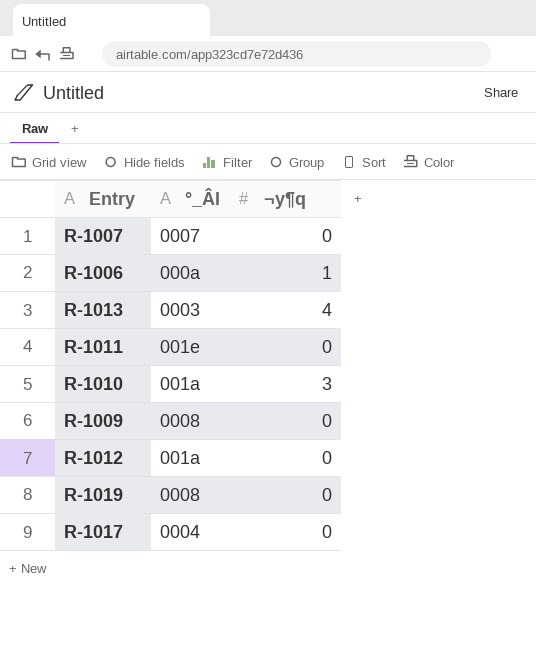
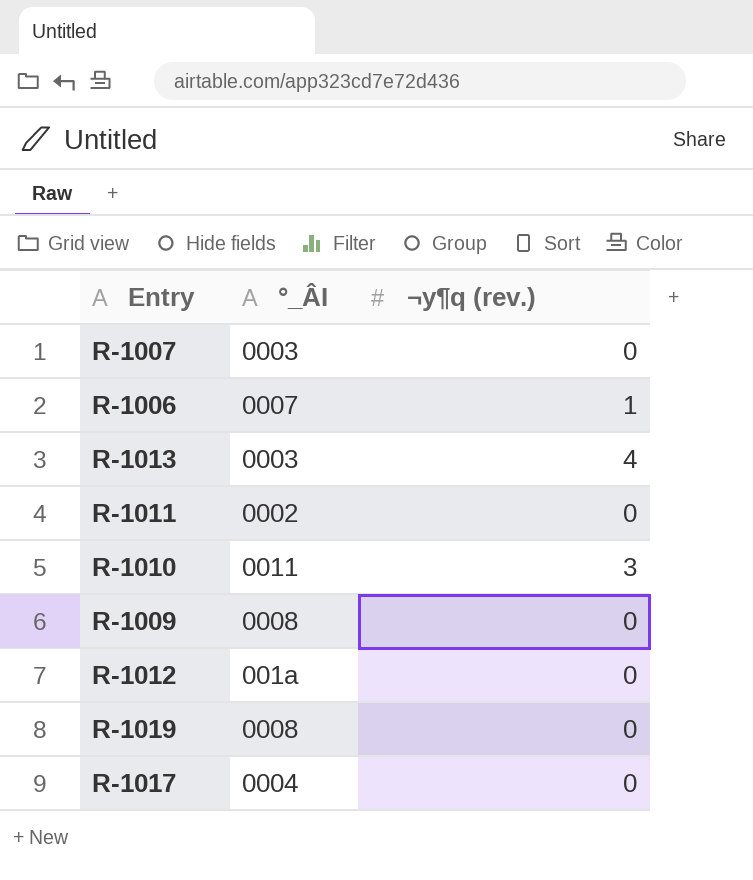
column name: ¬y¶q -> ¬y¶q (rev.)
R-1007 | °_ÂI: 0007 -> 0003
R-1006 | °_ÂI: 000a -> 0007
R-1011 | °_ÂI: 001e -> 0002
R-1010 | °_ÂI: 001a -> 0011

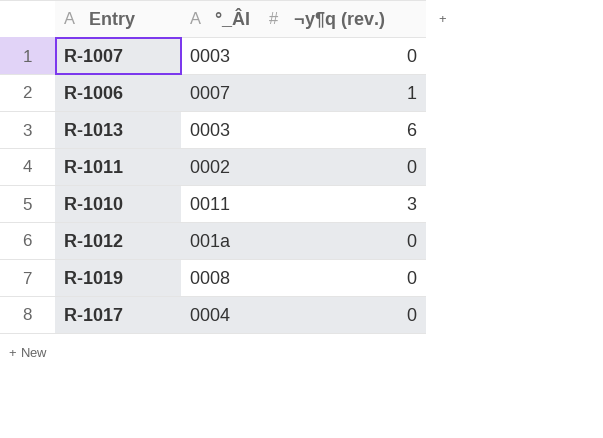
row R-1009: 0008 | 0 -> none
R-1013 | ¬y¶q (rev.): 4 -> 6

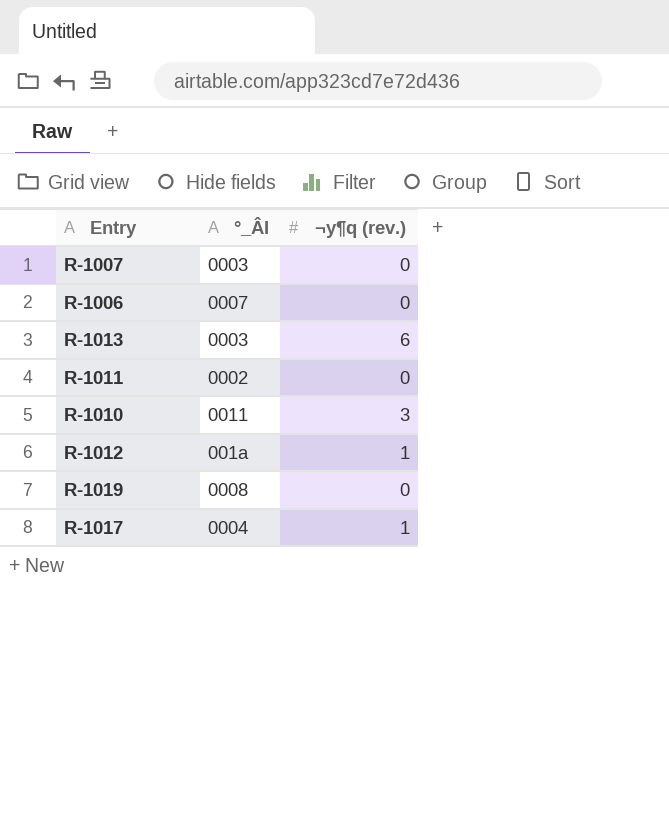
R-1006 | ¬y¶q (rev.): 1 -> 0
R-1012 | ¬y¶q (rev.): 0 -> 1
R-1017 | ¬y¶q (rev.): 0 -> 1

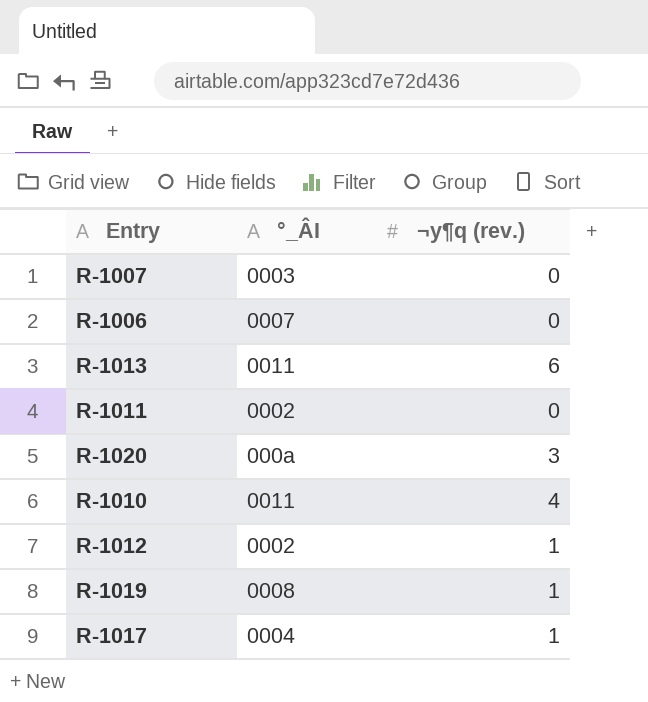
R-1013 | °_ÂI: 0003 -> 0011
row R-1020: none -> 000a | 3
R-1010 | ¬y¶q (rev.): 3 -> 4
R-1012 | °_ÂI: 001a -> 0002
R-1019 | ¬y¶q (rev.): 0 -> 1

